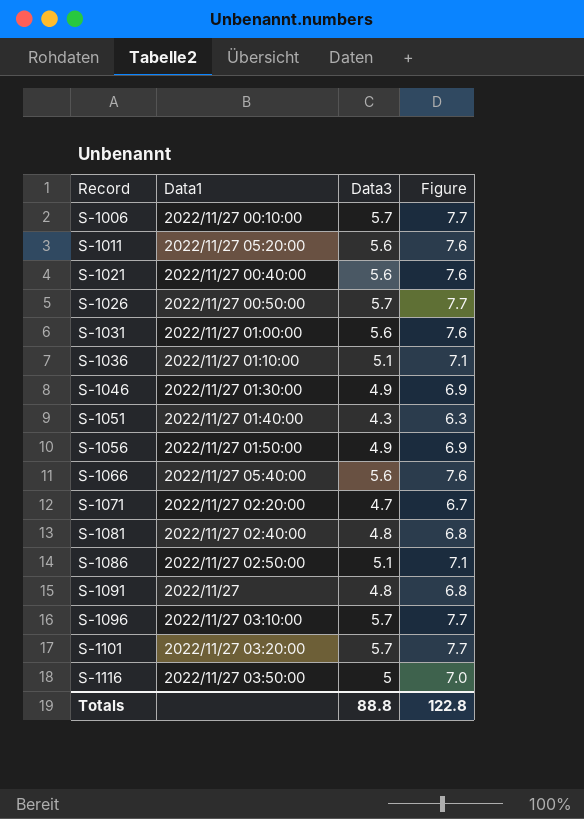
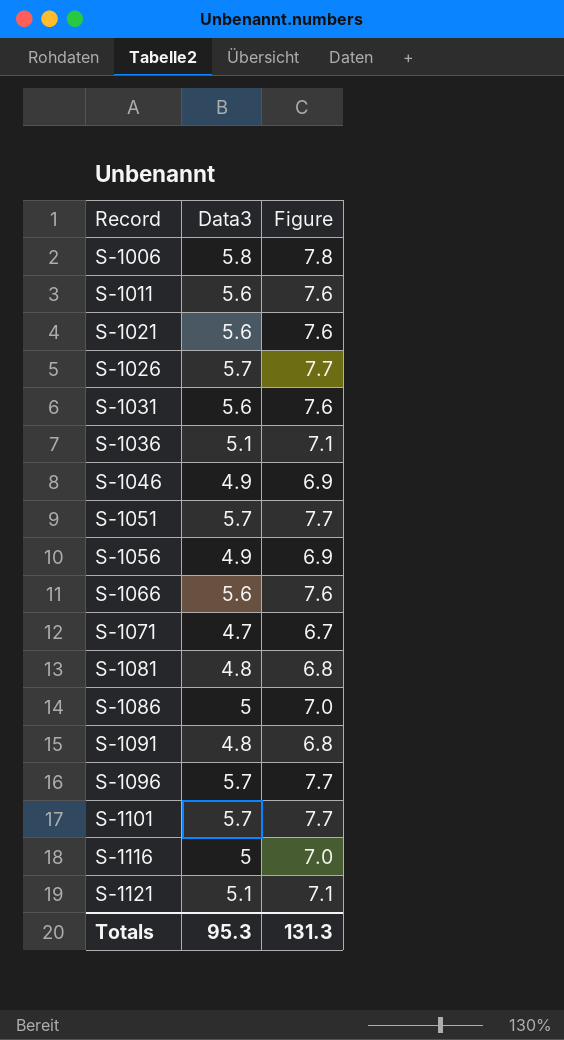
column Data1 | position: 2 -> none
S-1006 | Data3: 5.7 -> 5.8
S-1006 | Figure: 7.7 -> 7.8
S-1051 | Data3: 4.3 -> 5.7
S-1051 | Figure: 6.3 -> 7.7
S-1086 | Data3: 5.1 -> 5
S-1086 | Figure: 7.1 -> 7.0
row S-1121: none -> 5.1 | 7.1
Totals | Data3: 88.8 -> 95.3
Totals | Figure: 122.8 -> 131.3

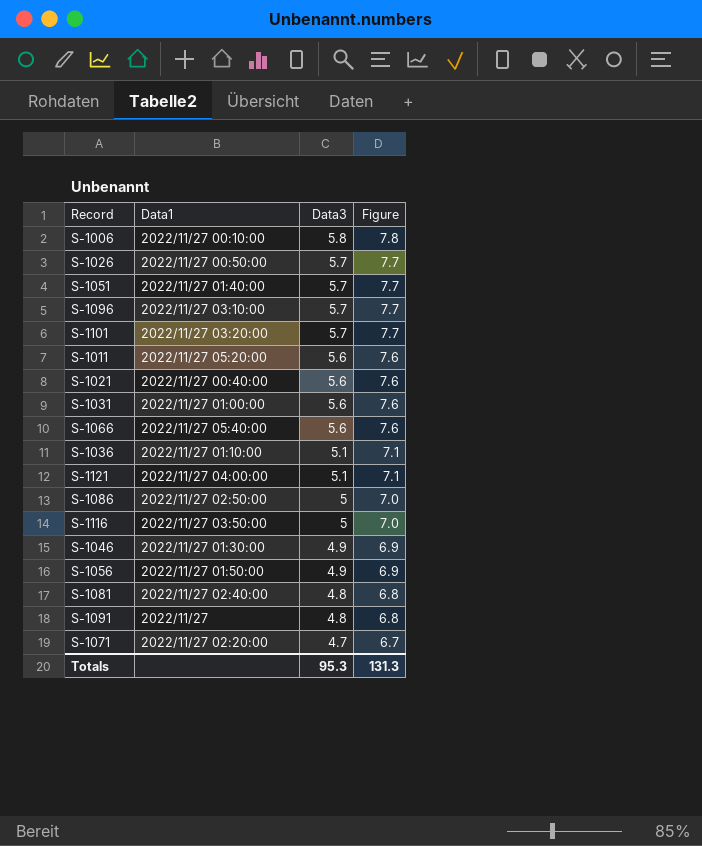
row order: Record ascending -> Data3 descending
column Data1 | position: none -> 2

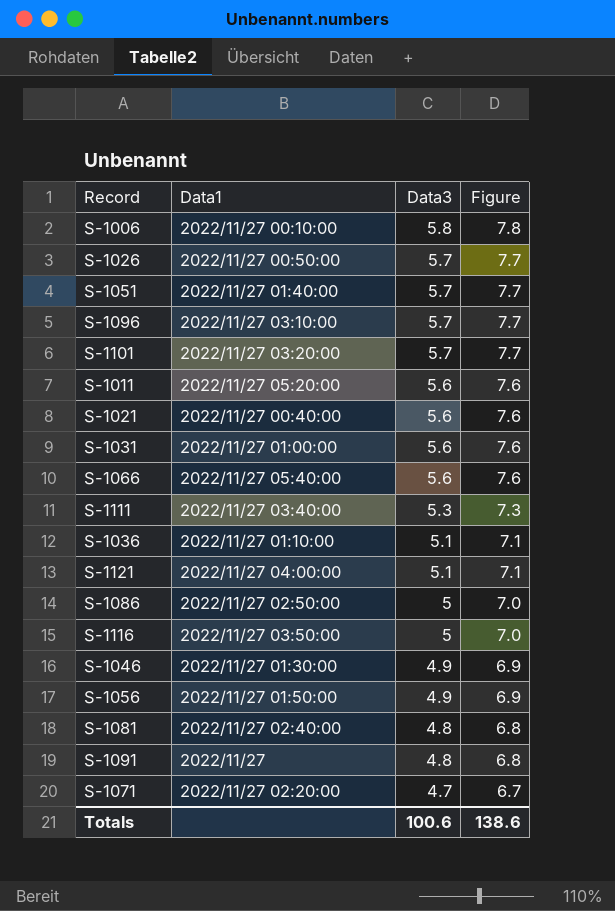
row S-1111: none -> 2022/11/27 03:40:00 | 5.3 | 7.3
Totals | Data3: 95.3 -> 100.6
Totals | Figure: 131.3 -> 138.6

